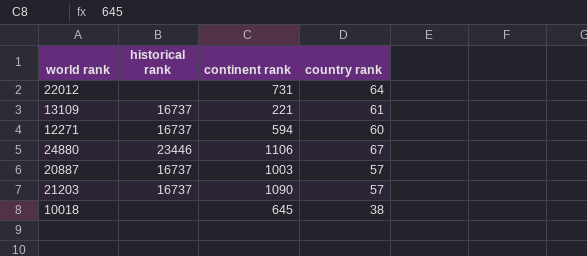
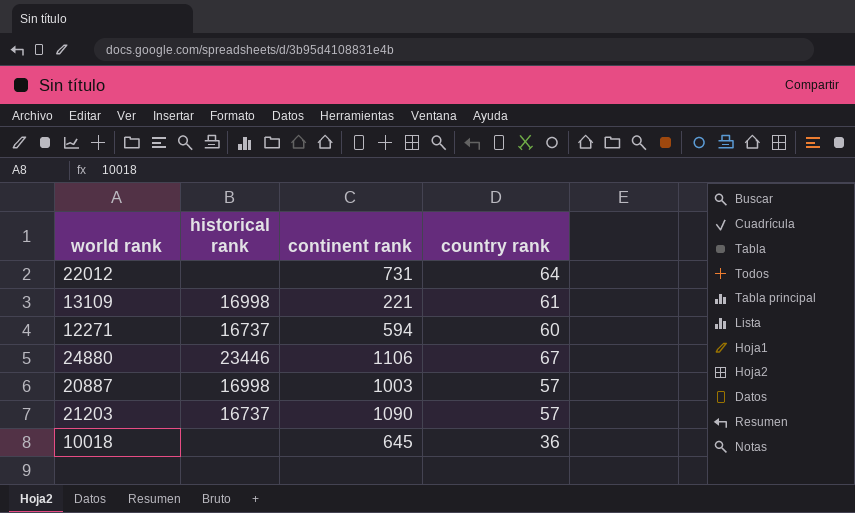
13109 | historical rank: 16737 -> 16998
20887 | historical rank: 16737 -> 16998
10018 | country rank: 38 -> 36

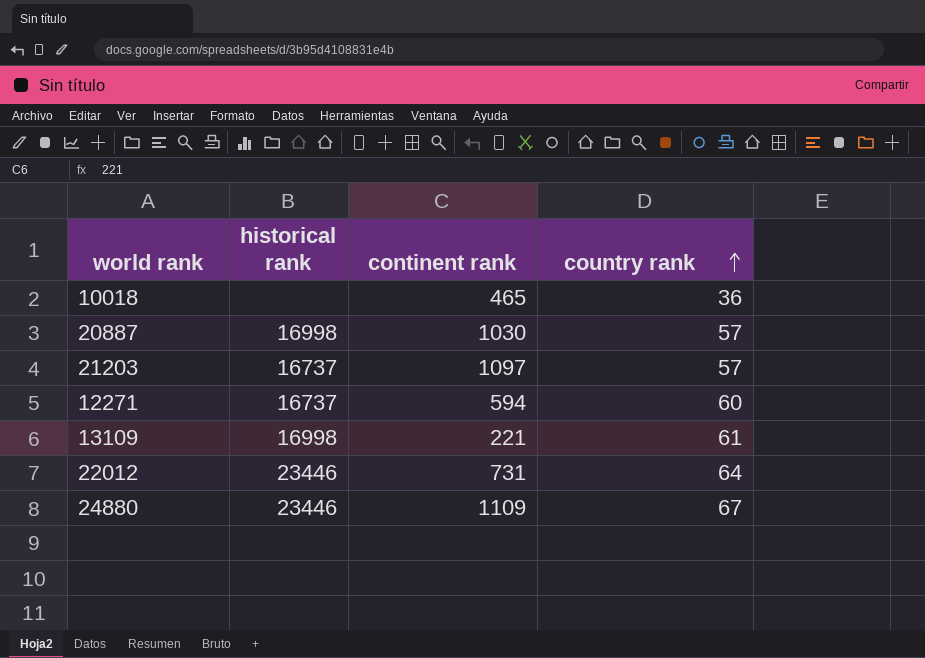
row order: none -> country rank ascending
10018 | continent rank: 645 -> 465
20887 | continent rank: 1003 -> 1030
21203 | continent rank: 1090 -> 1097
22012 | historical rank: none -> 23446
24880 | continent rank: 1106 -> 1109

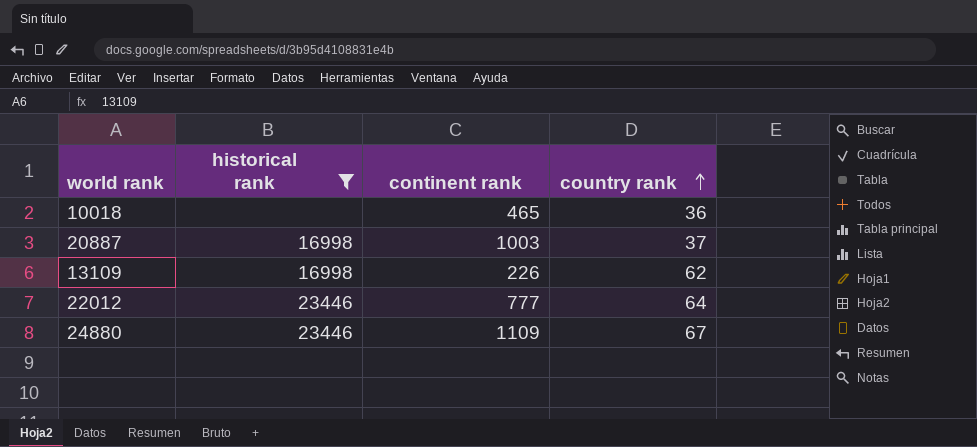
filter: none -> historical rank != 16737
20887 | continent rank: 1030 -> 1003
20887 | country rank: 57 -> 37
13109 | continent rank: 221 -> 226
13109 | country rank: 61 -> 62
22012 | continent rank: 731 -> 777

